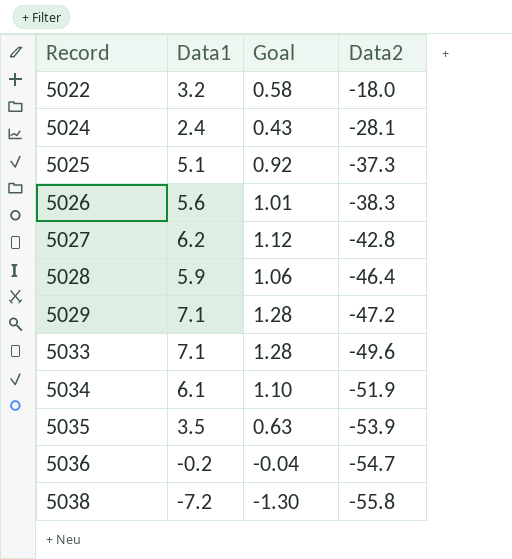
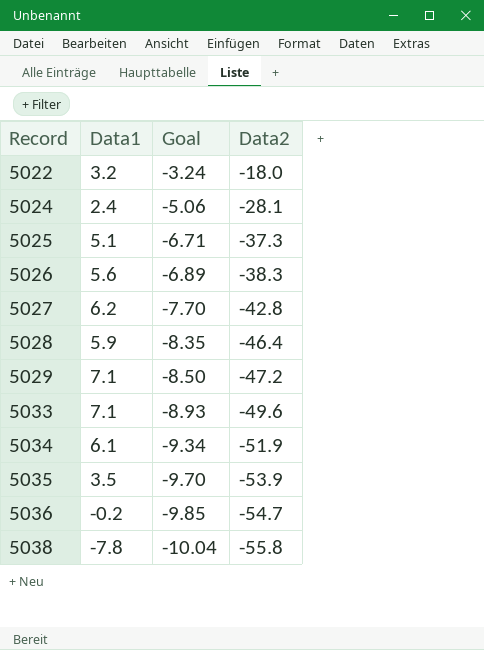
column Goal | formula: [Data1] * 0.18 -> [Data2] * 0.18
5038 | Data1: -7.2 -> -7.8

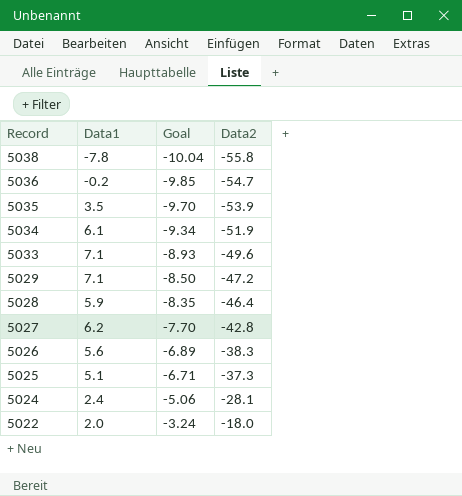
row order: Record ascending -> Record descending
5022 | Data1: 3.2 -> 2.0

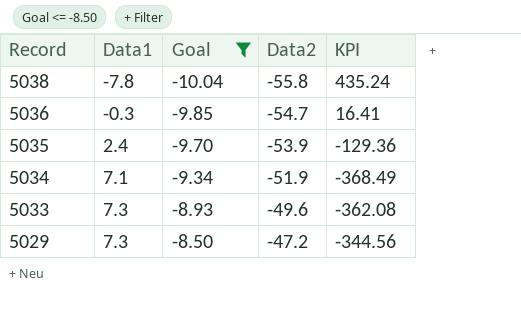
filter: none -> Goal <= -8.50
column KPI | formula: none -> [Data1] * [Data2]
5036 | Data1: -0.2 -> -0.3
5035 | Data1: 3.5 -> 2.4
5034 | Data1: 6.1 -> 7.1
5033 | Data1: 7.1 -> 7.3
5029 | Data1: 7.1 -> 7.3

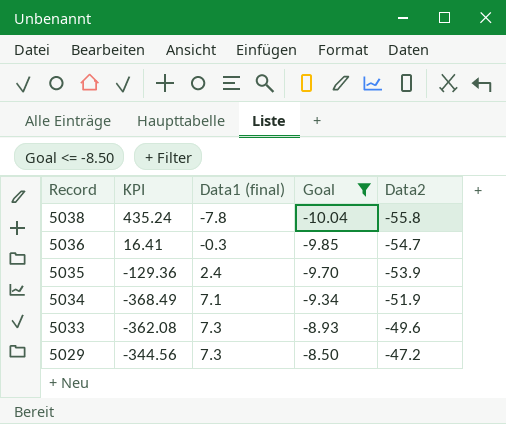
column KPI | position: 5 -> 2
column name: Data1 -> Data1 (final)

